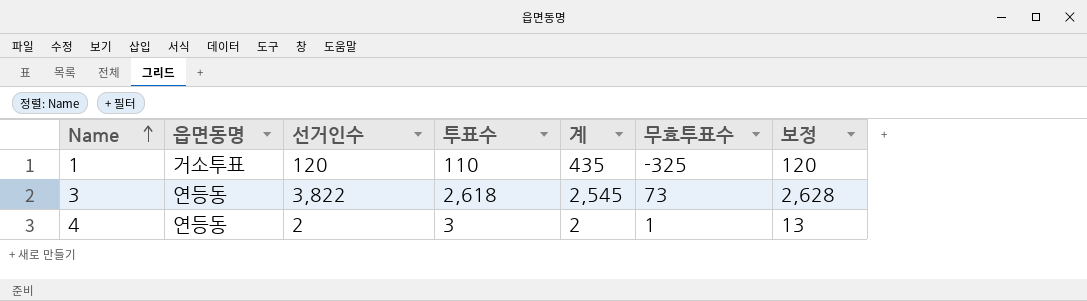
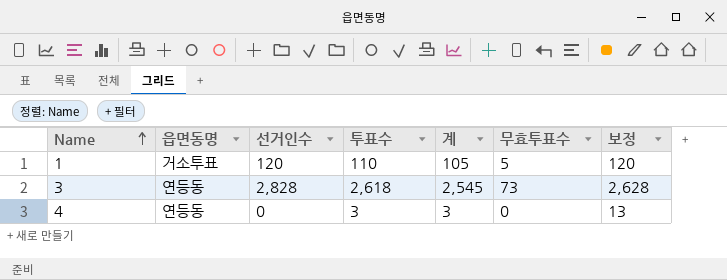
1 | 계: 435 -> 105
1 | 무효투표수: -325 -> 5
3 | 선거인수: 3,822 -> 2,828
4 | 선거인수: 2 -> 0
4 | 계: 2 -> 3
4 | 무효투표수: 1 -> 0

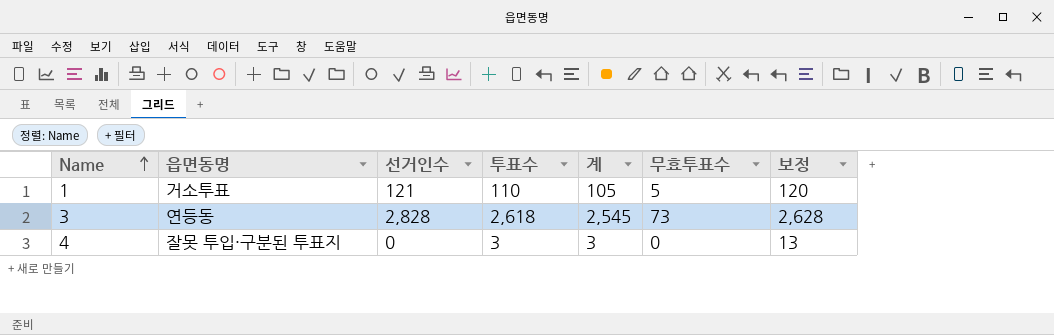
1 | 선거인수: 120 -> 121
4 | 읍면동명: 연등동 -> 잘못 투입·구분된 투표지

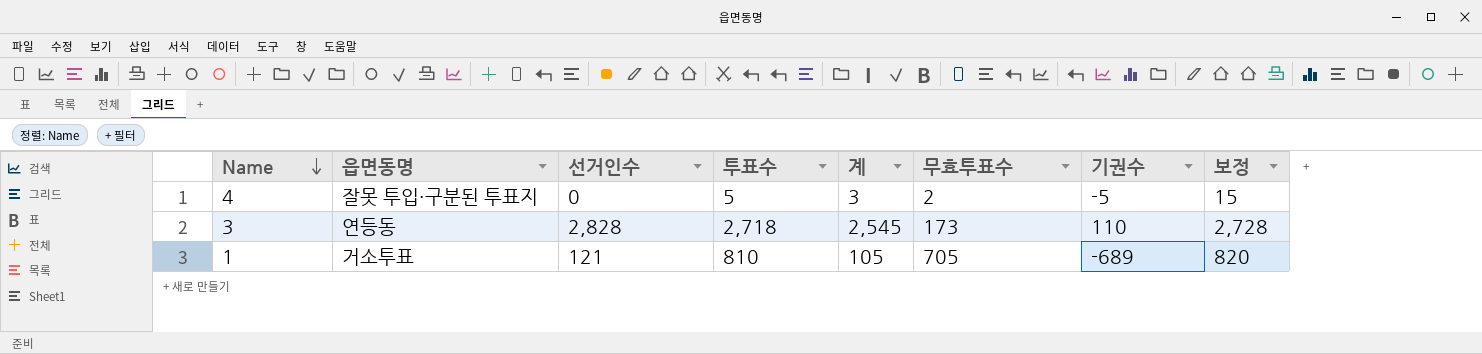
row order: Name ascending -> Name descending
column 기권수 | formula: none -> [선거인수] - [투표수]
4 | 투표수: 3 -> 5
4 | 무효투표수: 0 -> 2
4 | 보정: 13 -> 15
3 | 투표수: 2,618 -> 2,718
3 | 무효투표수: 73 -> 173
3 | 보정: 2,628 -> 2,728
1 | 투표수: 110 -> 810
1 | 무효투표수: 5 -> 705
1 | 보정: 120 -> 820

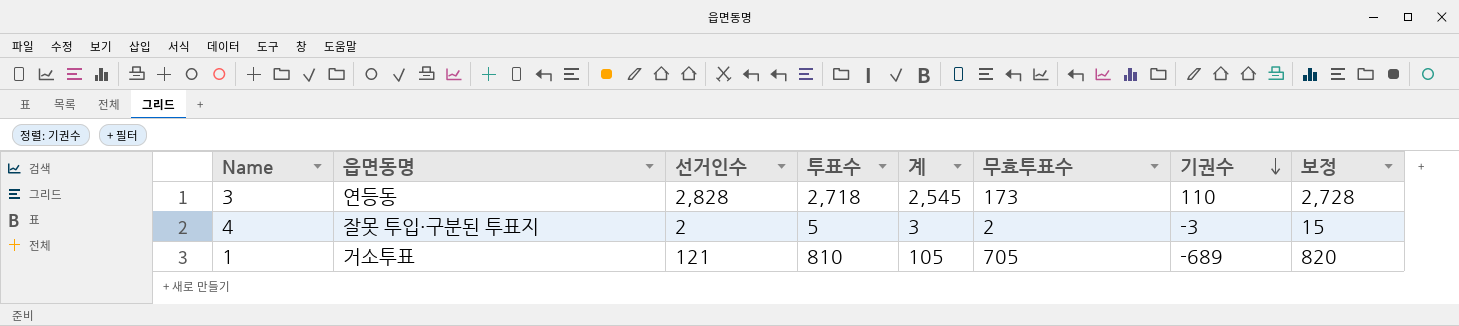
row order: Name descending -> 기권수 descending
4 | 선거인수: 0 -> 2
4 | 기권수: -5 -> -3

